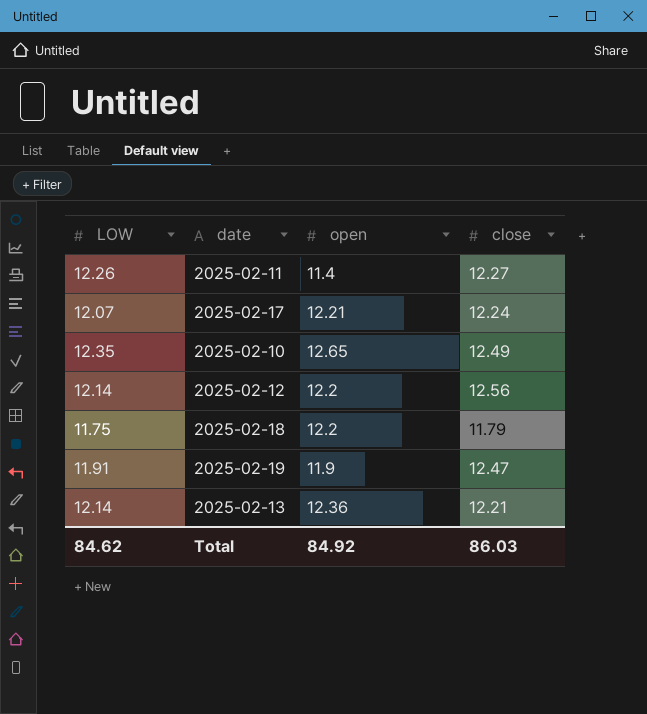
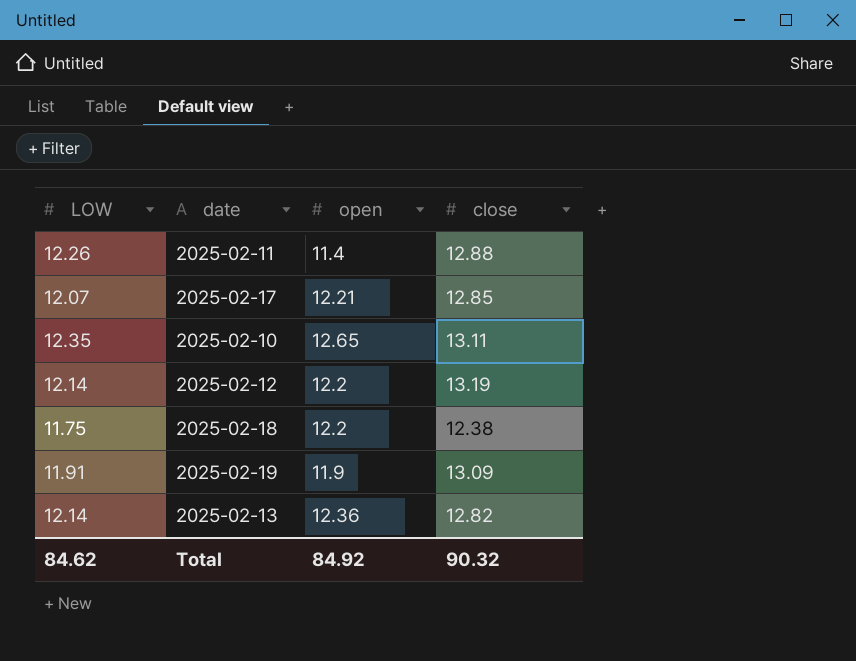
2025-02-11 | close: 12.27 -> 12.88
2025-02-17 | close: 12.24 -> 12.85
2025-02-10 | close: 12.49 -> 13.11
2025-02-12 | close: 12.56 -> 13.19
2025-02-18 | close: 11.79 -> 12.38
2025-02-19 | close: 12.47 -> 13.09
2025-02-13 | close: 12.21 -> 12.82
Total | close: 86.03 -> 90.32

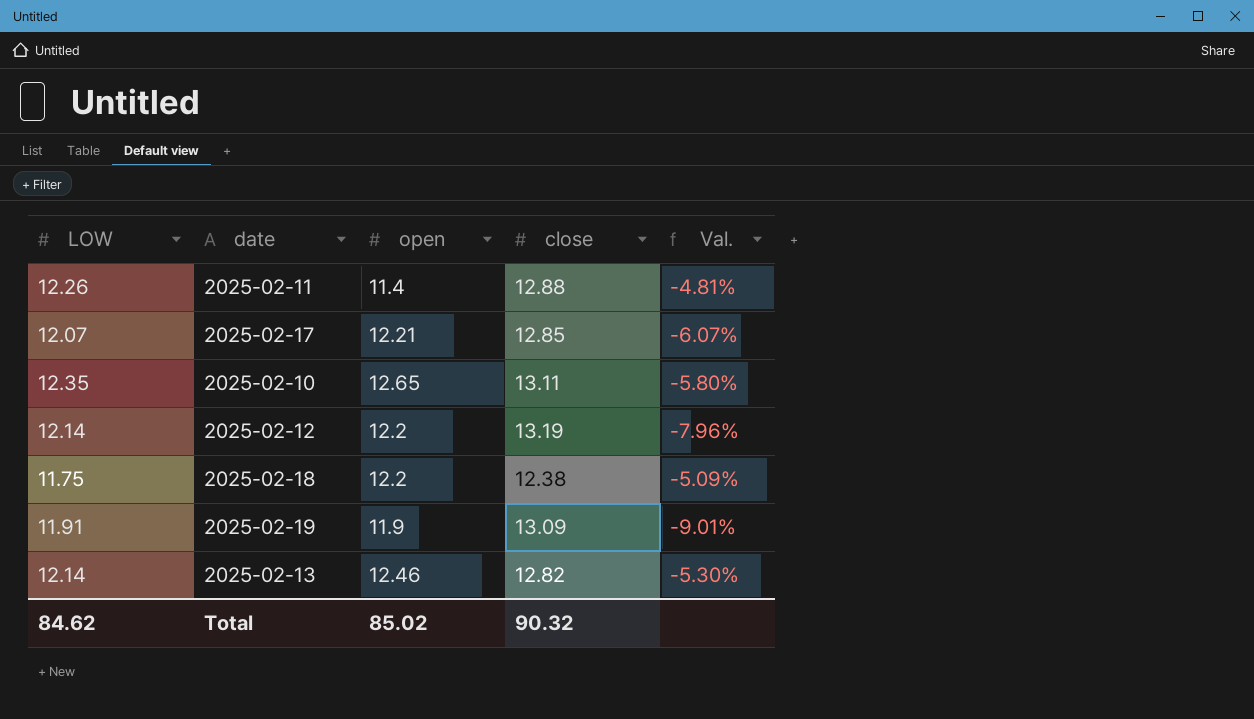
column Val. | formula: none -> ([LOW] - [close]) / [close]
2025-02-13 | open: 12.36 -> 12.46
Total | open: 84.92 -> 85.02

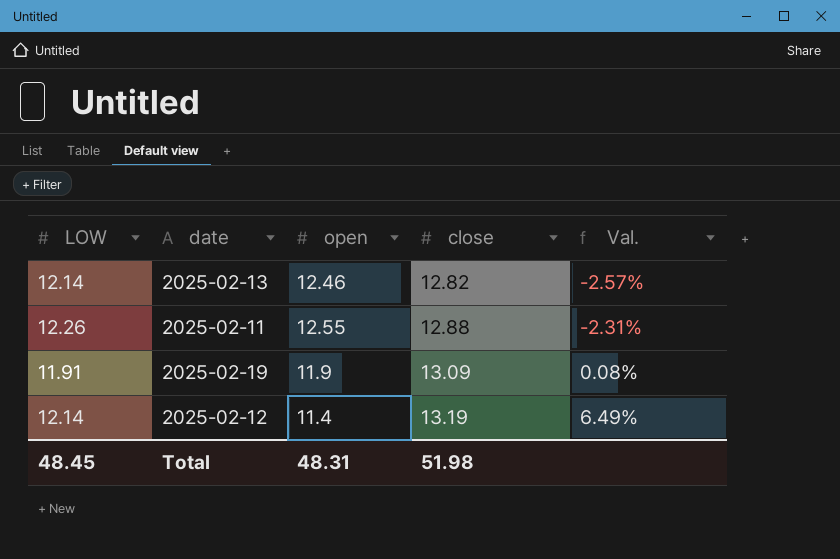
row order: none -> close ascending
column Val. | formula: ([LOW] - [close]) / [close] -> ([LOW] - [open]) / [open]
row 2025-02-17: 12.07 | 12.21 | 12.85 | -6.07% -> none
row 2025-02-10: 12.35 | 12.65 | 13.11 | -5.80% -> none
row 2025-02-18: 11.75 | 12.2 | 12.38 | -5.09% -> none
2025-02-11 | open: 11.4 -> 12.55
2025-02-12 | open: 12.2 -> 11.4
Total | LOW: 84.62 -> 48.45
Total | open: 85.02 -> 48.31
Total | close: 90.32 -> 51.98

